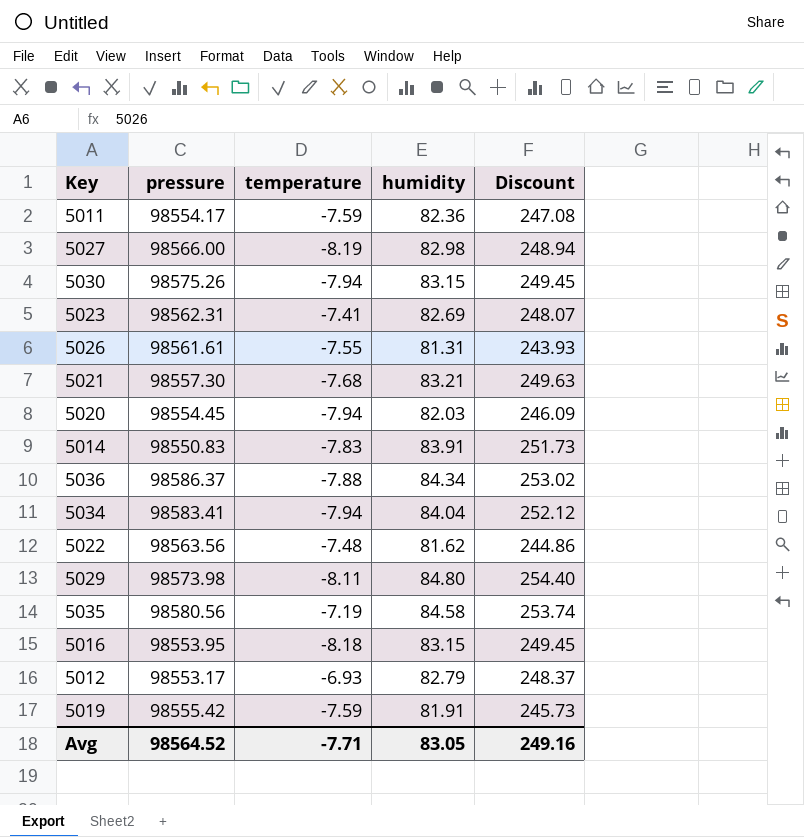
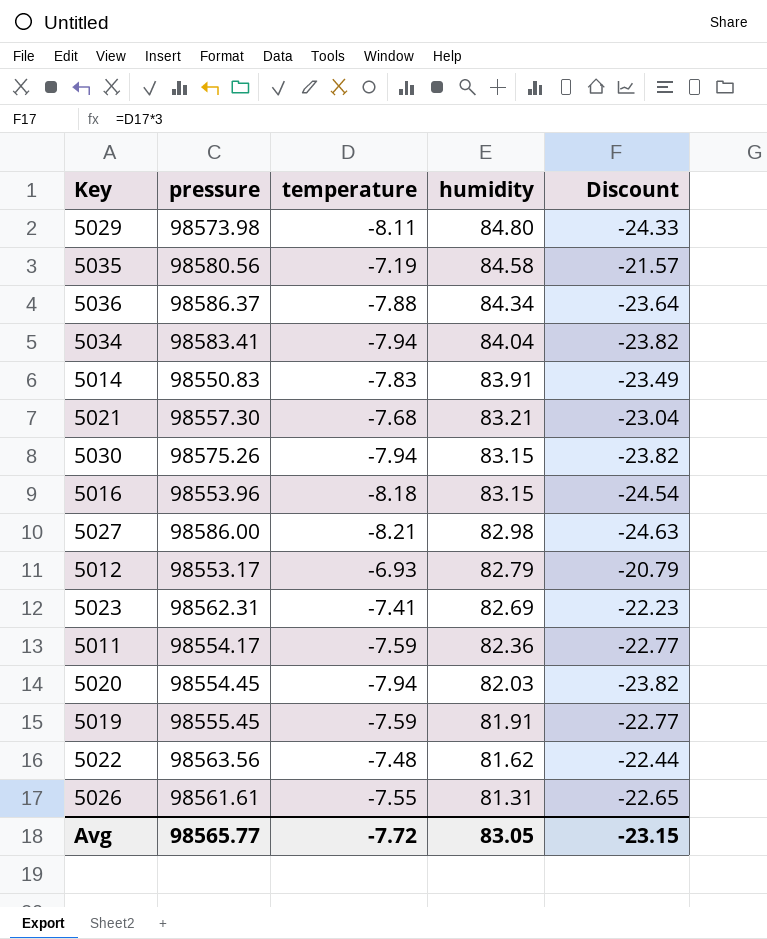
row order: none -> humidity descending
column Discount | formula: [humidity] * 3 -> [temperature] * 3
5016 | pressure: 98553.95 -> 98553.96
5027 | pressure: 98566.00 -> 98586.00
5027 | temperature: -8.19 -> -8.21
5019 | pressure: 98555.42 -> 98555.45
Avg | pressure: 98564.52 -> 98565.77
Avg | temperature: -7.71 -> -7.72
Avg | Discount: 249.16 -> -23.15

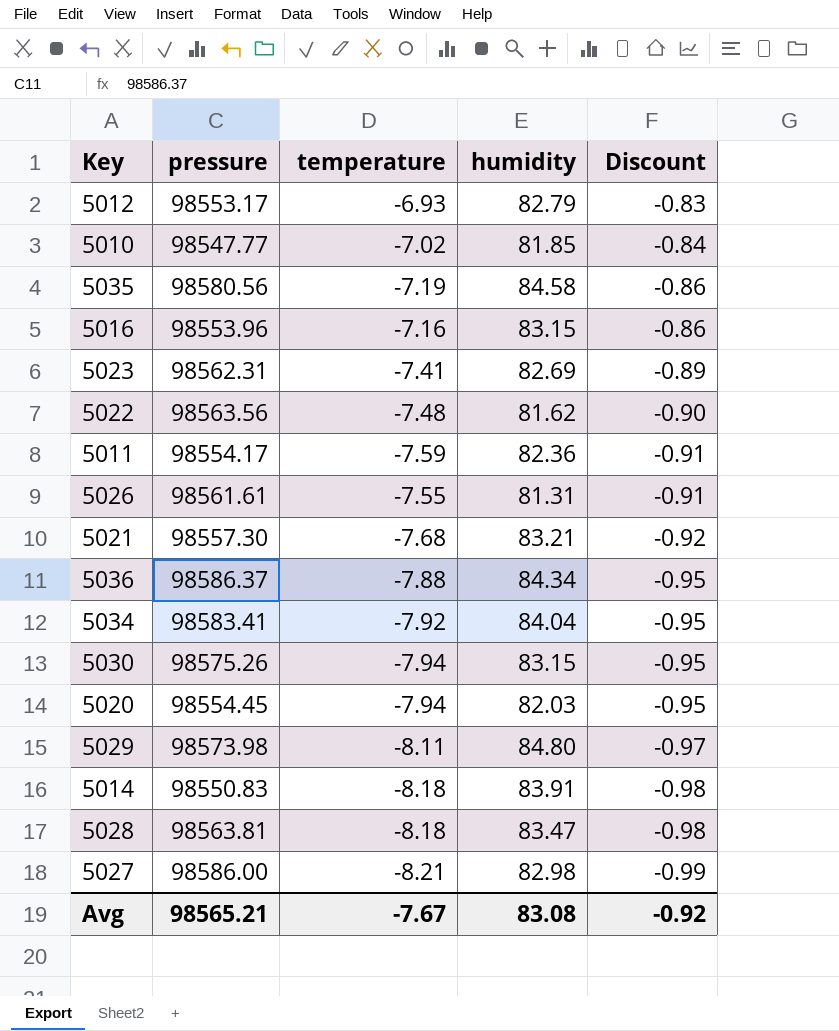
row order: humidity descending -> Discount descending
column Discount | formula: [temperature] * 3 -> [temperature] * 0.12
row 5019: 98555.45 | -7.59 | 81.91 | -22.77 -> none
row 5010: none -> 98547.77 | -7.02 | 81.85 | -0.84
5016 | temperature: -8.18 -> -7.16
5034 | temperature: -7.94 -> -7.92
5014 | temperature: -7.83 -> -8.18
row 5028: none -> 98563.81 | -8.18 | 83.47 | -0.98
Avg | pressure: 98565.77 -> 98565.21
Avg | temperature: -7.72 -> -7.67
Avg | humidity: 83.05 -> 83.08
Avg | Discount: -23.15 -> -0.92

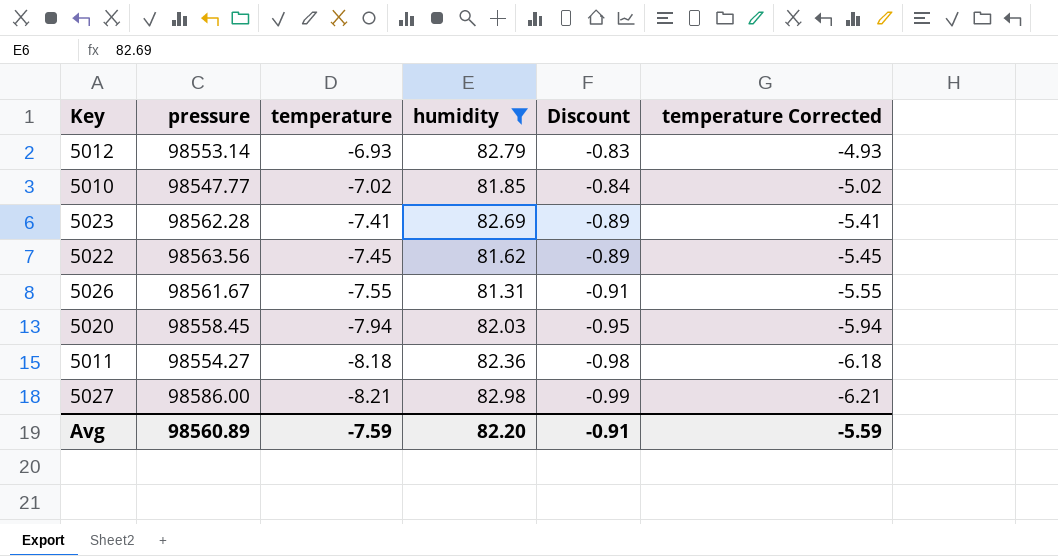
filter: none -> humidity <= 82.98
row order: Discount descending -> temperature descending
column temperature Corrected | formula: none -> [temperature] + 2
5012 | pressure: 98553.17 -> 98553.14
5023 | pressure: 98562.31 -> 98562.28
5022 | temperature: -7.48 -> -7.45
5022 | Discount: -0.90 -> -0.89
5026 | pressure: 98561.61 -> 98561.67
5020 | pressure: 98554.45 -> 98558.45
5011 | pressure: 98554.17 -> 98554.27
5011 | temperature: -7.59 -> -8.18
5011 | Discount: -0.91 -> -0.98
Avg | pressure: 98565.21 -> 98560.89
Avg | temperature: -7.67 -> -7.59
Avg | humidity: 83.08 -> 82.20
Avg | Discount: -0.92 -> -0.91

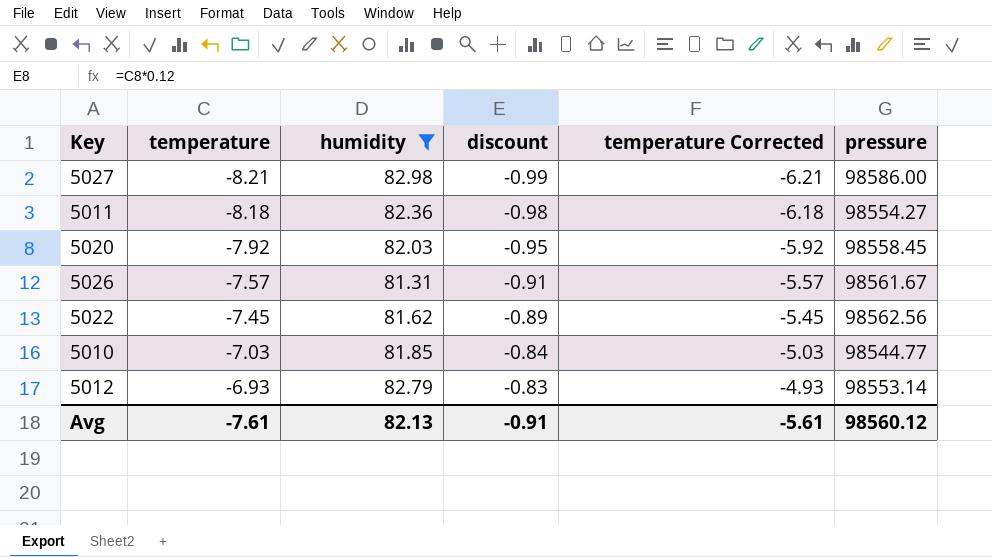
row order: temperature descending -> temperature ascending
column name: Discount -> discount
column pressure | position: 2 -> 6
row 5023: 98562.28 | -7.41 | 82.69 | -0.89 | -5.41 -> none
5020 | temperature: -7.94 -> -7.92
5020 | temperature Corrected: -5.94 -> -5.92
5026 | temperature: -7.55 -> -7.57
5026 | temperature Corrected: -5.55 -> -5.57
5022 | pressure: 98563.56 -> 98562.56
5010 | temperature: -7.02 -> -7.03
5010 | temperature Corrected: -5.02 -> -5.03
5010 | pressure: 98547.77 -> 98544.77
Avg | temperature: -7.59 -> -7.61
Avg | humidity: 82.20 -> 82.13
Avg | temperature Corrected: -5.59 -> -5.61
Avg | pressure: 98560.89 -> 98560.12

